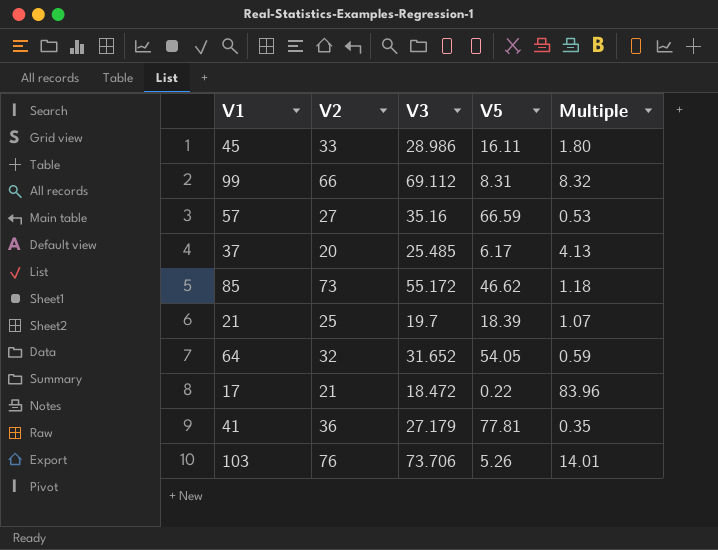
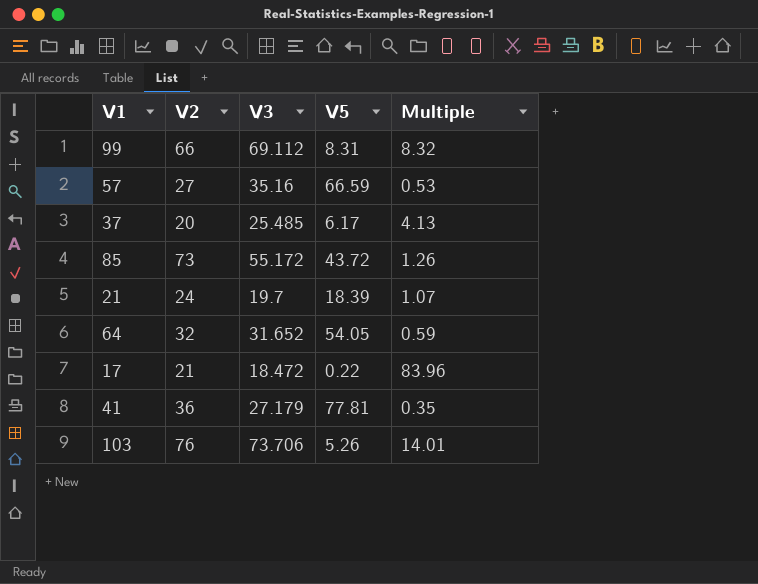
row 45: 33 | 28.986 | 16.11 | 1.80 -> none
85 | V5: 46.62 -> 43.72
85 | Multiple: 1.18 -> 1.26
21 | V2: 25 -> 24

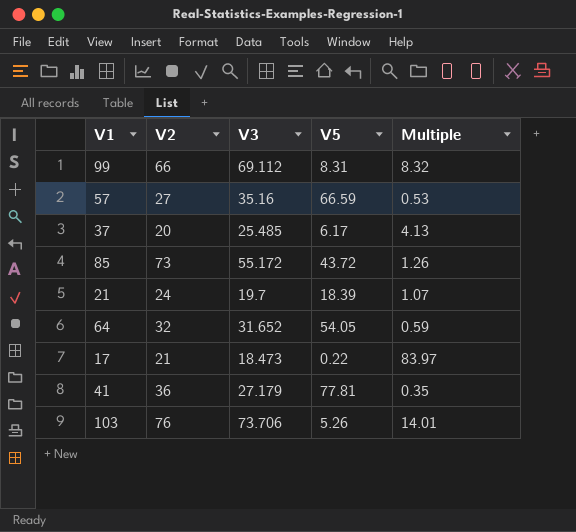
17 | V3: 18.472 -> 18.473
17 | Multiple: 83.96 -> 83.97

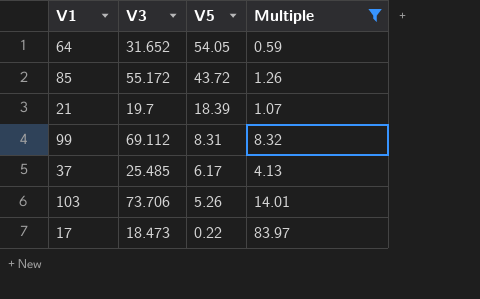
filter: none -> Multiple >= 0.59
row order: none -> V5 descending
column V2 | position: 2 -> none

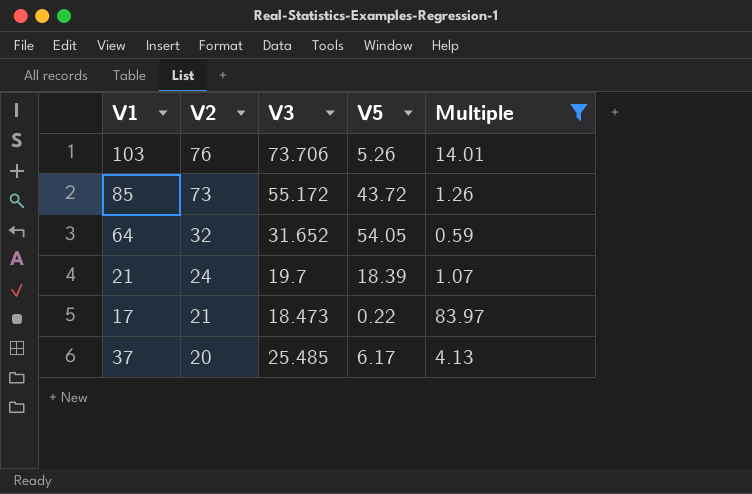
row order: V5 descending -> V2 descending
column V2 | position: none -> 2
row 99: 69.112 | 8.31 | 8.32 -> none

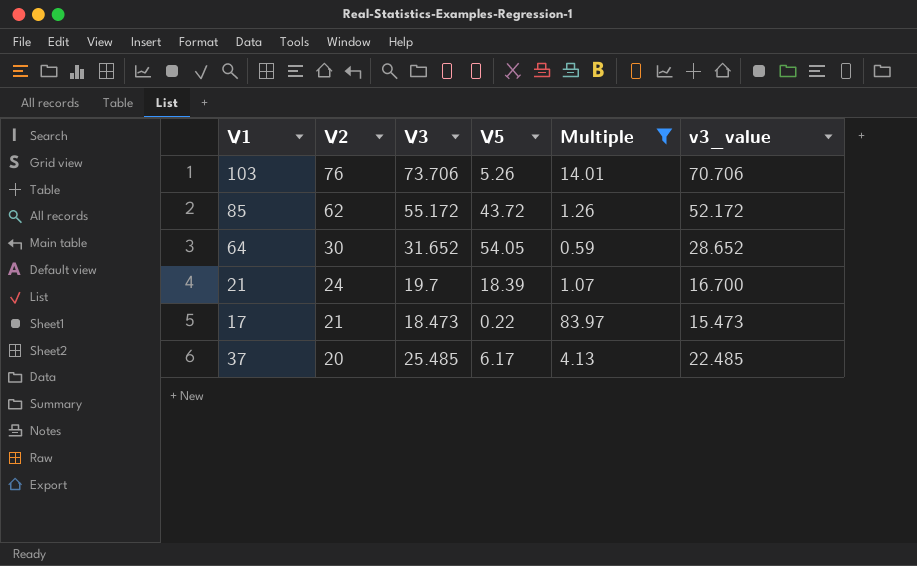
column v3_value | formula: none -> [V3] - 3
85 | V2: 73 -> 62
64 | V2: 32 -> 30

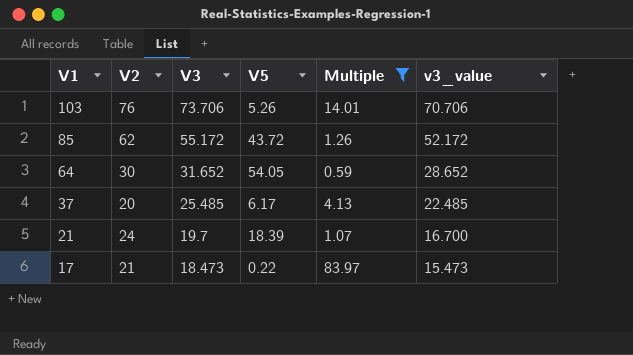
row order: V2 descending -> V1 descending

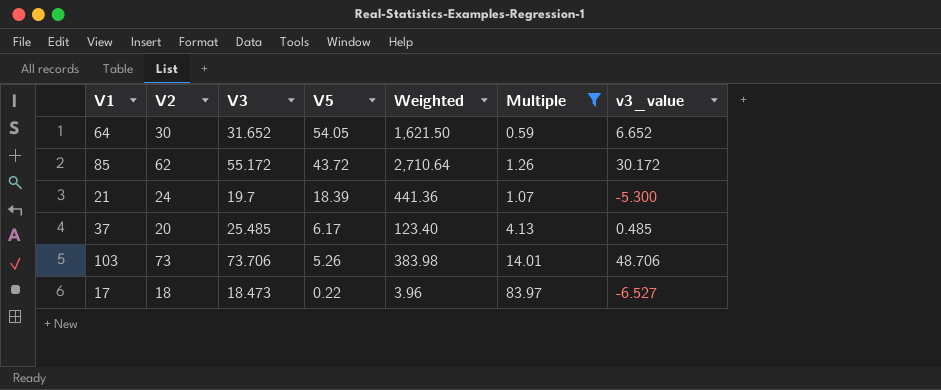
row order: V1 descending -> V5 descending
column Weighted | formula: none -> [V2] * [V5]
column v3_value | formula: [V3] - 3 -> [V3] - 25
103 | V2: 76 -> 73
17 | V2: 21 -> 18

